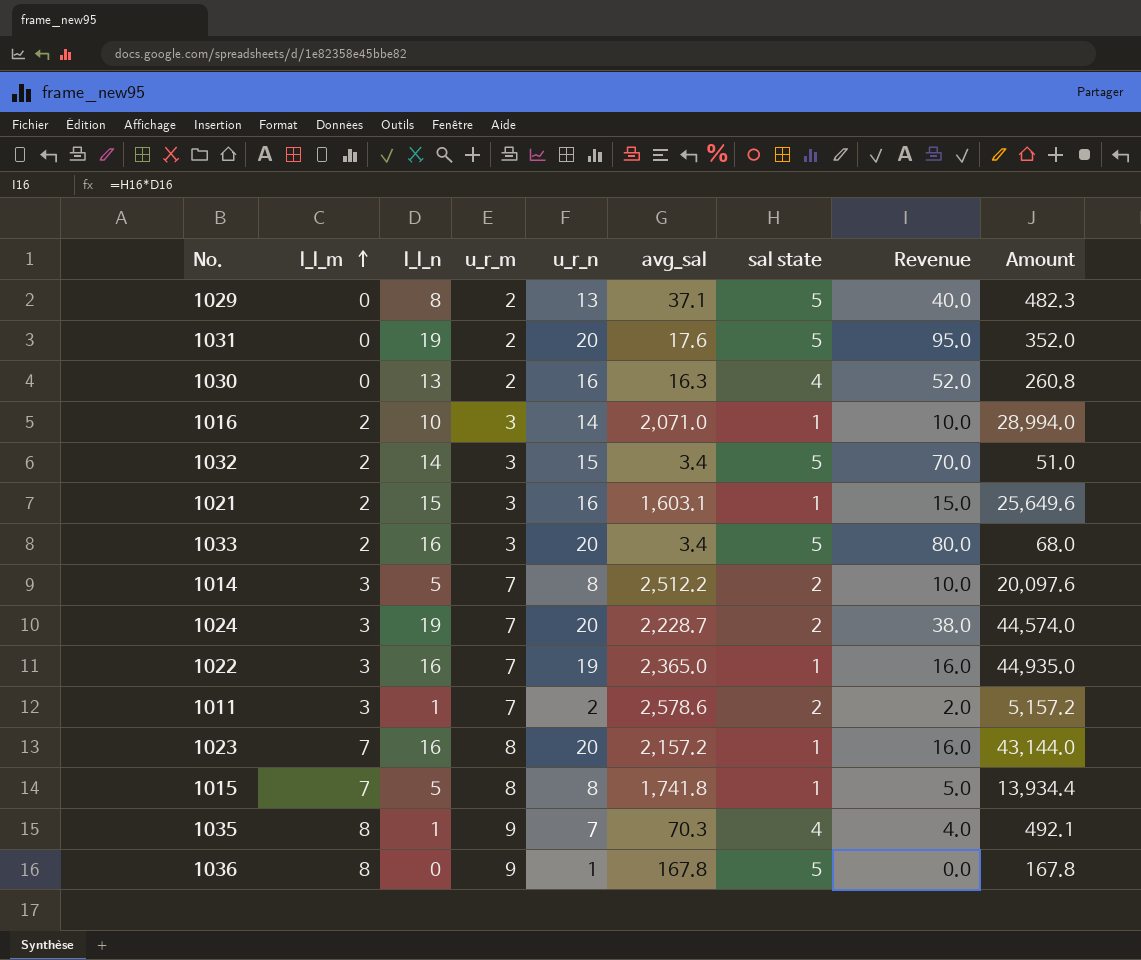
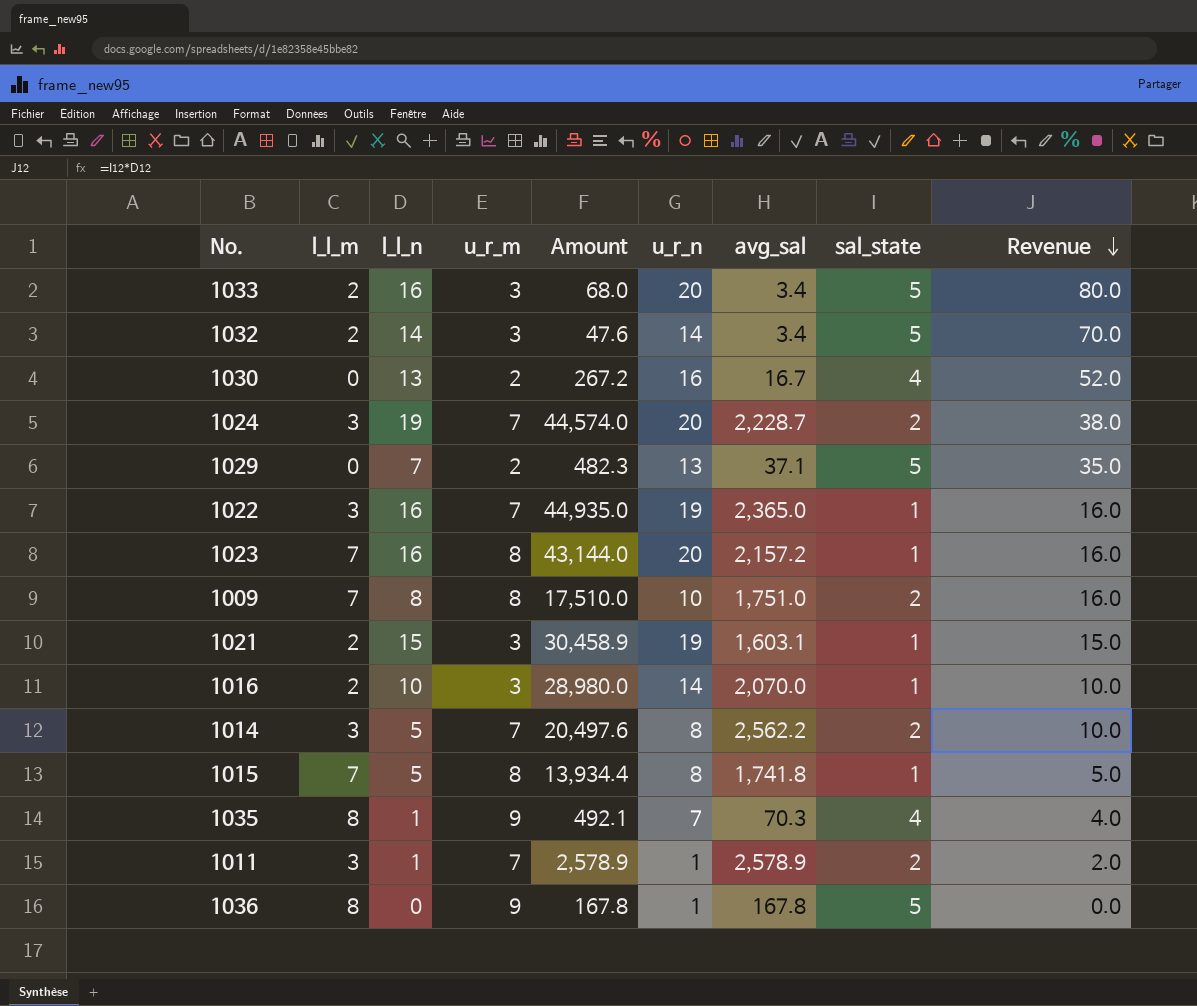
row order: l_l_m ascending -> Revenue descending
column Amount | position: 9 -> 5
column name: sal state -> sal_state
row 1031: 0 | 19 | 2 | 20 | 17.6 | 5 | 95.0 | 352.0 -> none
1032 | Amount: 51.0 -> 47.6
1032 | u_r_n: 15 -> 14
1030 | Amount: 260.8 -> 267.2
1030 | avg_sal: 16.3 -> 16.7
1029 | l_l_n: 8 -> 7
1029 | Revenue: 40.0 -> 35.0
row 1009: none -> 7 | 8 | 8 | 17,510.0 | 10 | 1,751.0 | 2 | 16.0
1021 | Amount: 25,649.6 -> 30,458.9
1021 | u_r_n: 16 -> 19
1016 | Amount: 28,994.0 -> 28,980.0
1016 | avg_sal: 2,071.0 -> 2,070.0
1014 | Amount: 20,097.6 -> 20,497.6
1014 | avg_sal: 2,512.2 -> 2,562.2
1011 | Amount: 5,157.2 -> 2,578.9
1011 | u_r_n: 2 -> 1
1011 | avg_sal: 2,578.6 -> 2,578.9

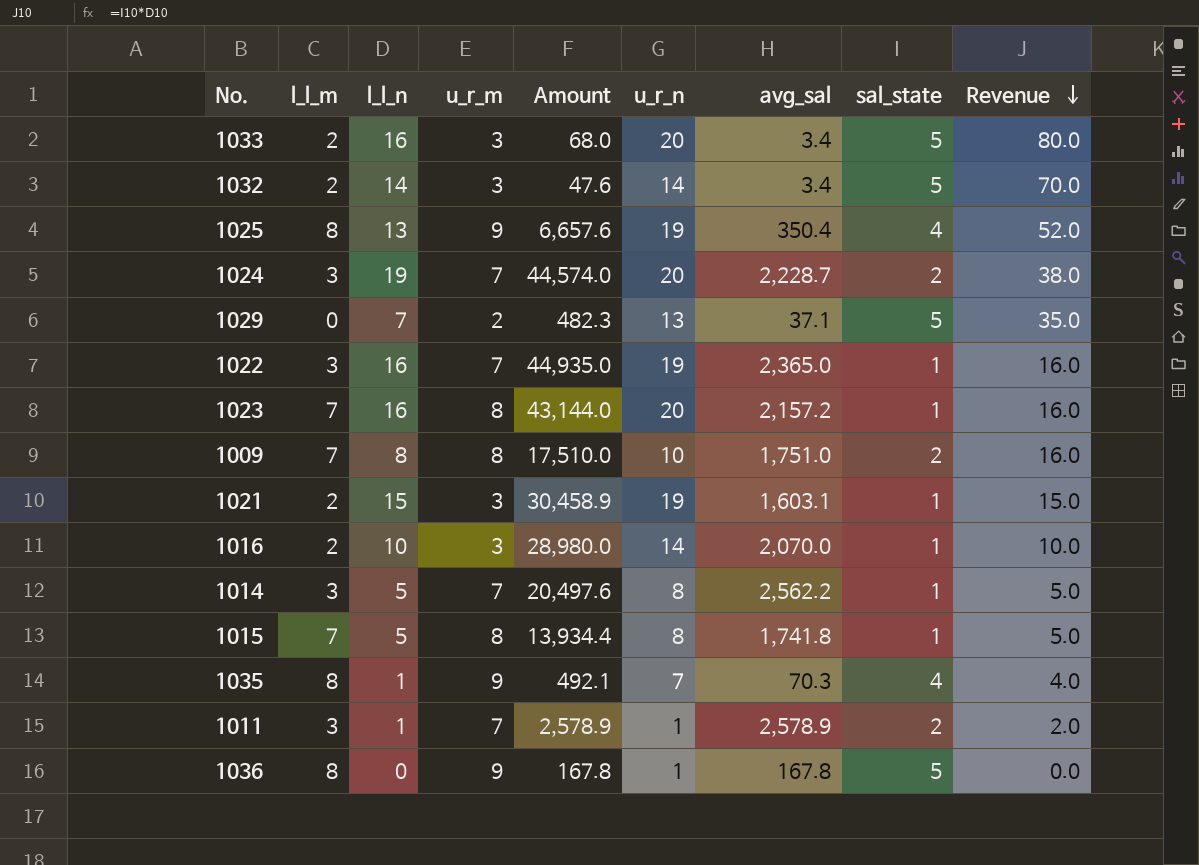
row 1030: 0 | 13 | 2 | 267.2 | 16 | 16.7 | 4 | 52.0 -> none
row 1025: none -> 8 | 13 | 9 | 6,657.6 | 19 | 350.4 | 4 | 52.0
1014 | sal_state: 2 -> 1
1014 | Revenue: 10.0 -> 5.0

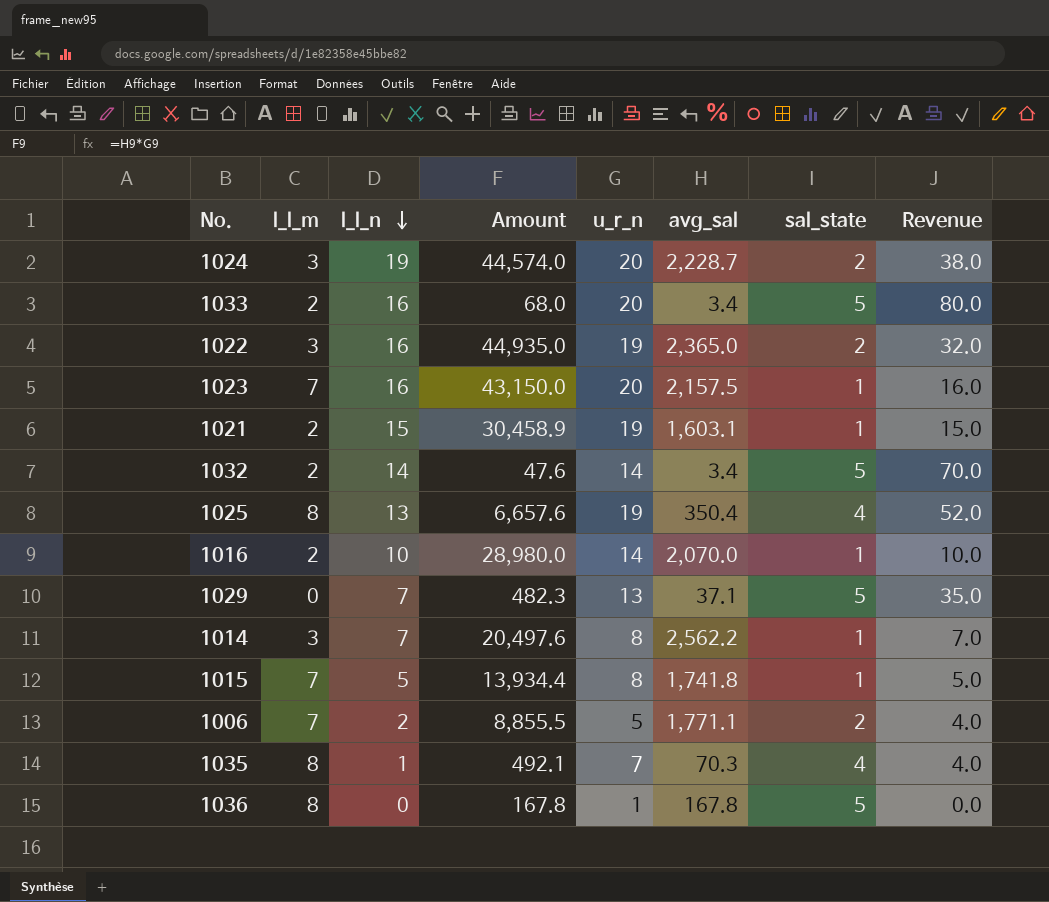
row order: Revenue descending -> l_l_n descending
column u_r_m | position: 4 -> none
row 1009: 7 | 8 | 8 | 17,510.0 | 10 | 1,751.0 | 2 | 16.0 -> none
row 1011: 3 | 1 | 7 | 2,578.9 | 1 | 2,578.9 | 2 | 2.0 -> none
1022 | sal_state: 1 -> 2
1022 | Revenue: 16.0 -> 32.0
1023 | Amount: 43,144.0 -> 43,150.0
1023 | avg_sal: 2,157.2 -> 2,157.5
1014 | l_l_n: 5 -> 7
1014 | Revenue: 5.0 -> 7.0
row 1006: none -> 7 | 2 | 8,855.5 | 5 | 1,771.1 | 2 | 4.0

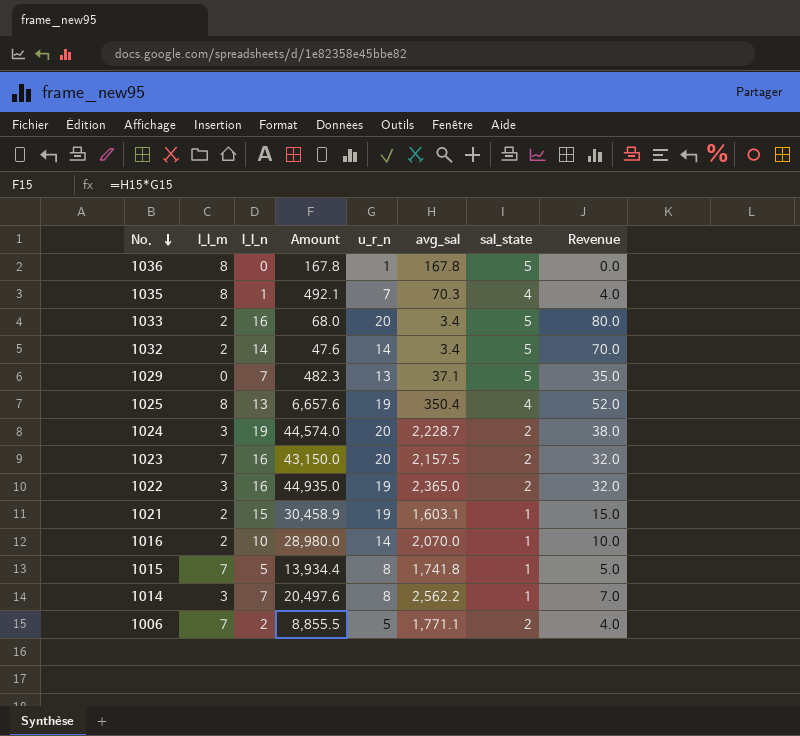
row order: l_l_n descending -> No. descending
1023 | sal_state: 1 -> 2
1023 | Revenue: 16.0 -> 32.0

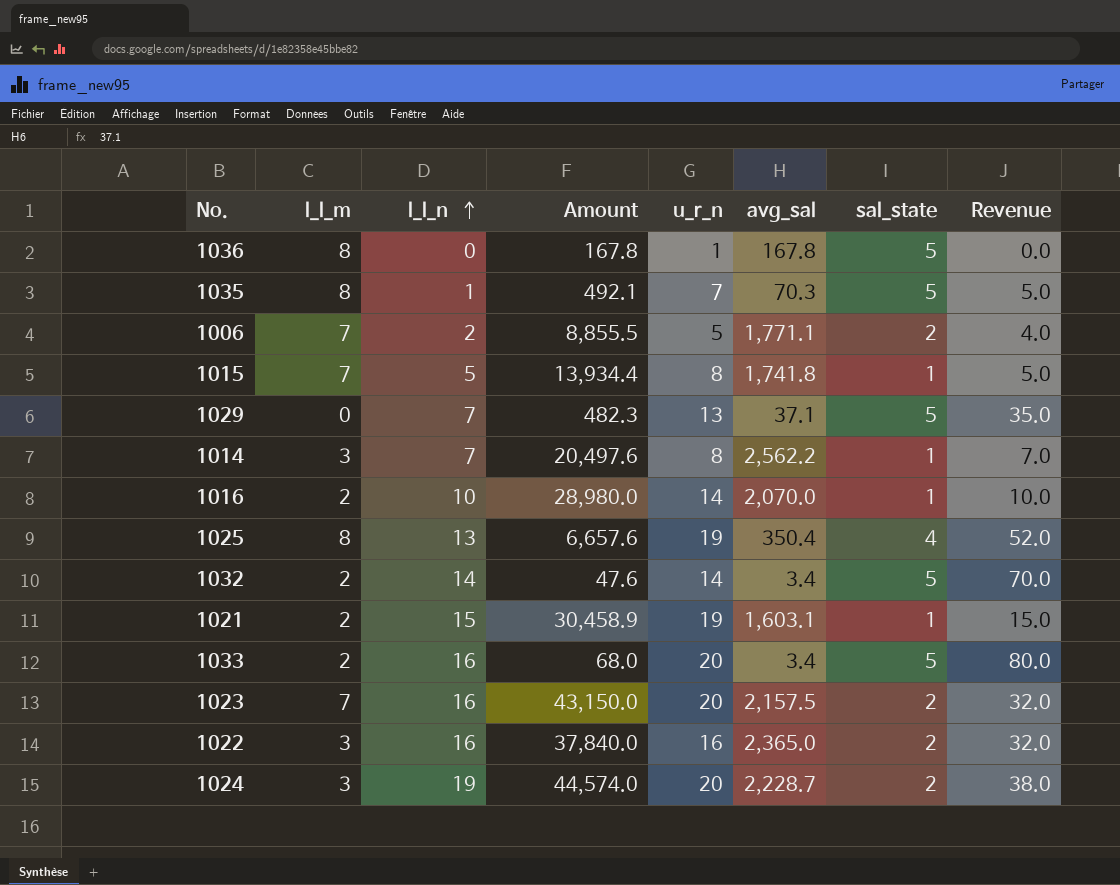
row order: No. descending -> l_l_n ascending
1035 | sal_state: 4 -> 5
1035 | Revenue: 4.0 -> 5.0
1022 | Amount: 44,935.0 -> 37,840.0
1022 | u_r_n: 19 -> 16

